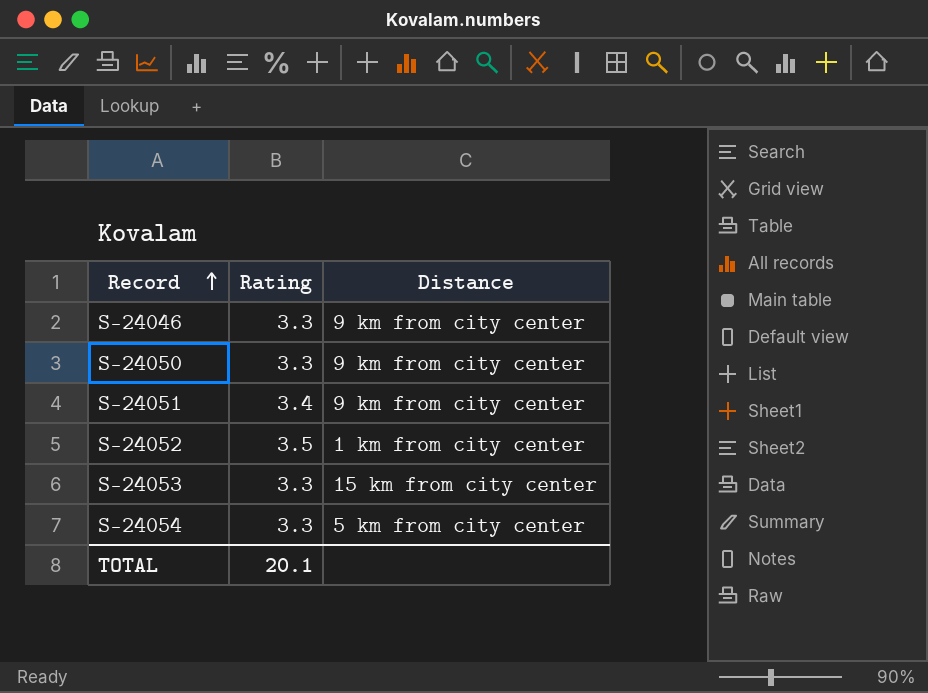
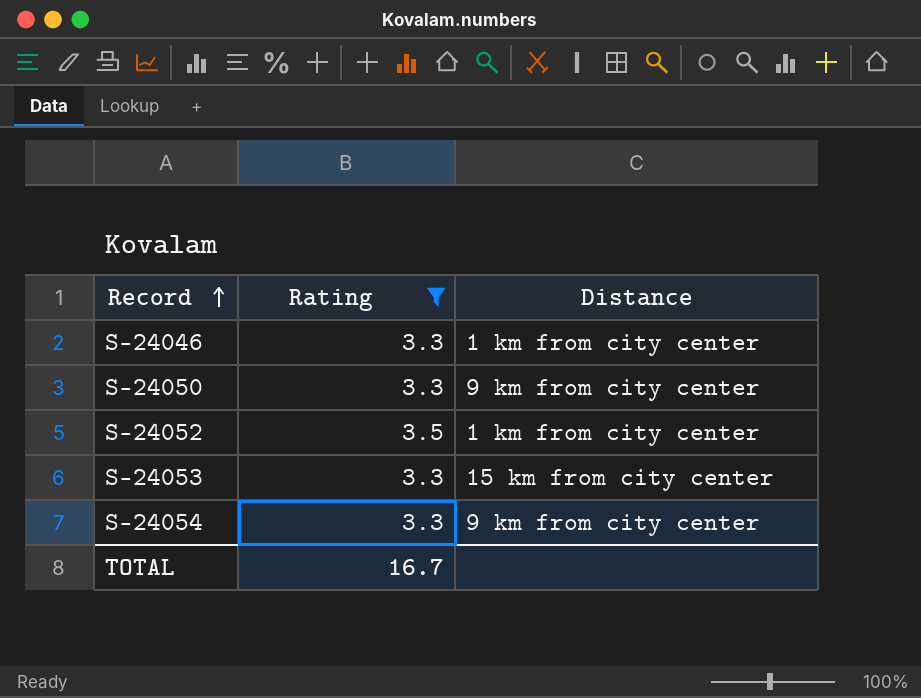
filter: none -> Rating != 3.4
S-24046 | Distance: 9 km from city center -> 1 km from city center
S-24054 | Distance: 5 km from city center -> 9 km from city center
TOTAL | Rating: 20.1 -> 16.7

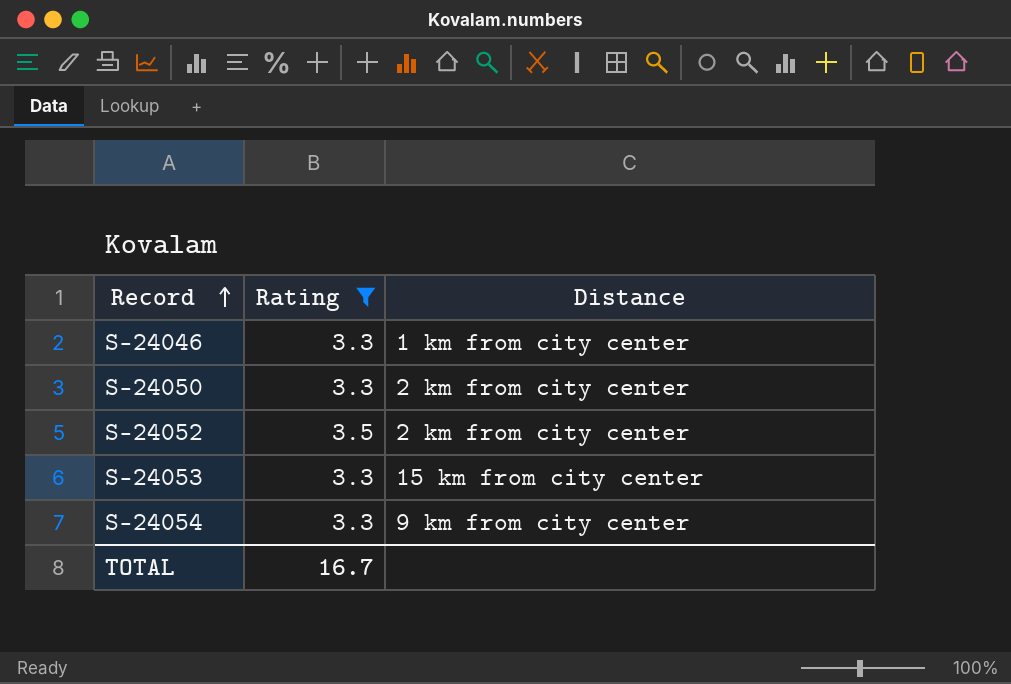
S-24050 | Distance: 9 km from city center -> 2 km from city center
S-24052 | Distance: 1 km from city center -> 2 km from city center

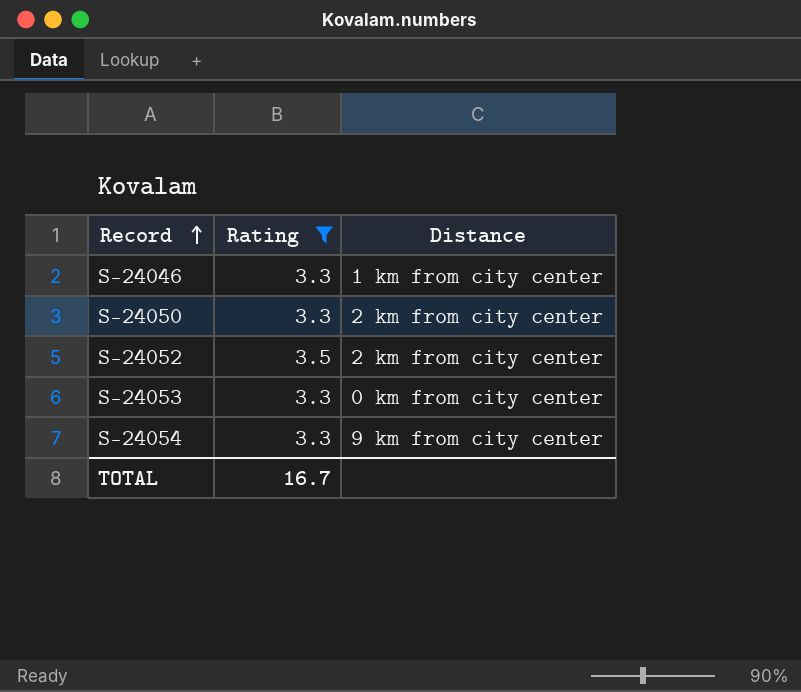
S-24053 | Distance: 15 km from city center -> 0 km from city center

